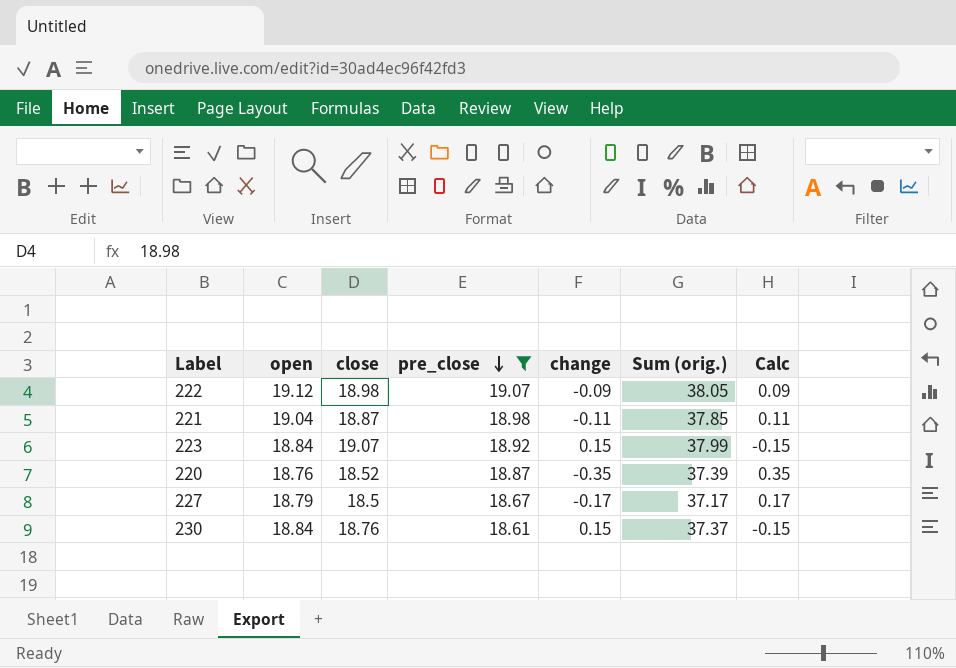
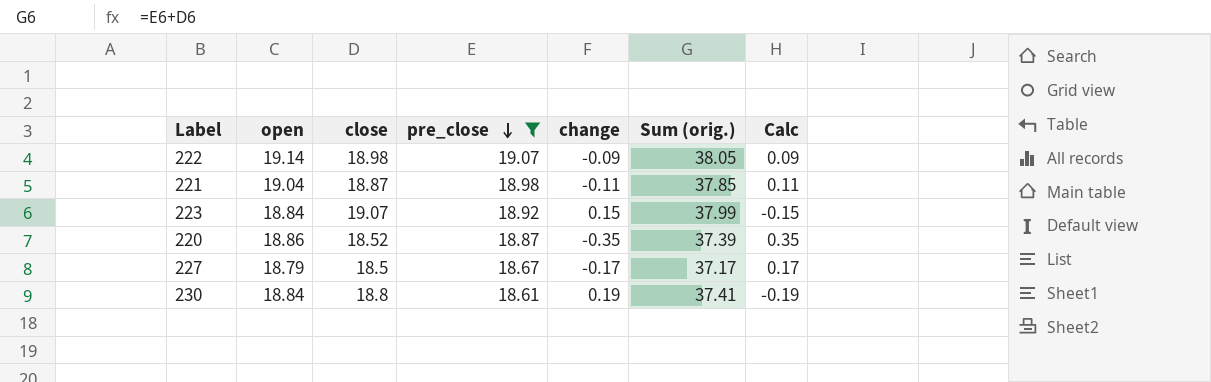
222 | open: 19.12 -> 19.14
220 | open: 18.76 -> 18.86
230 | close: 18.76 -> 18.8
230 | change: 0.15 -> 0.19
230 | Sum (orig.): 37.37 -> 37.41
230 | Calc: -0.15 -> -0.19

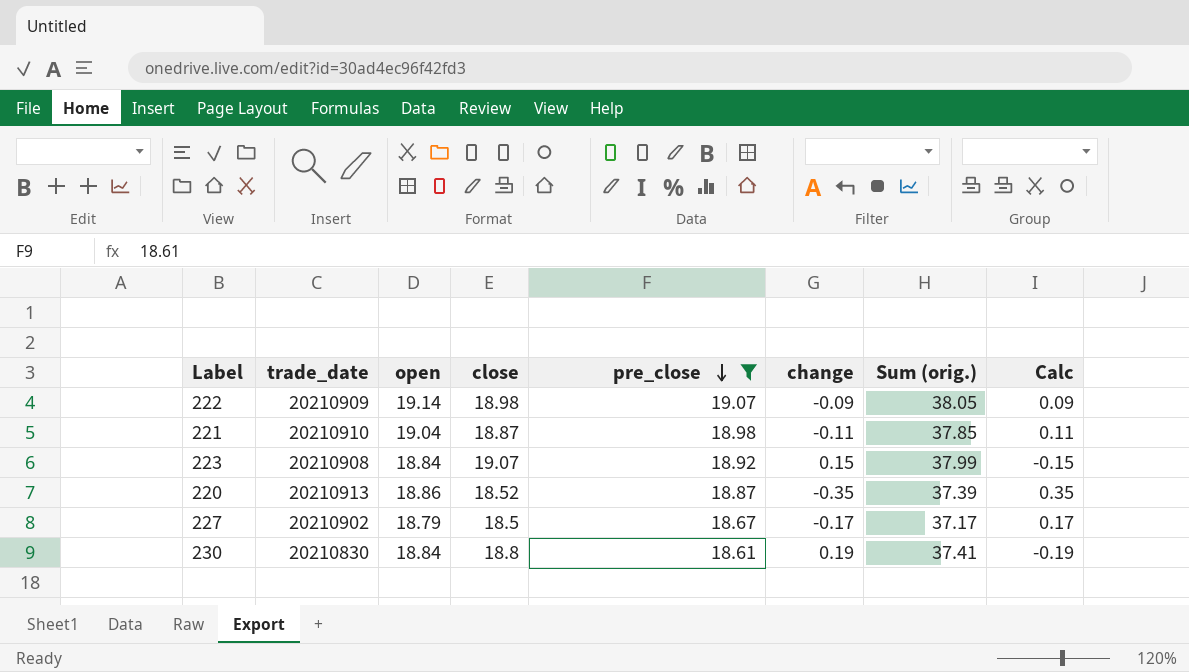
column trade_date | position: none -> 2

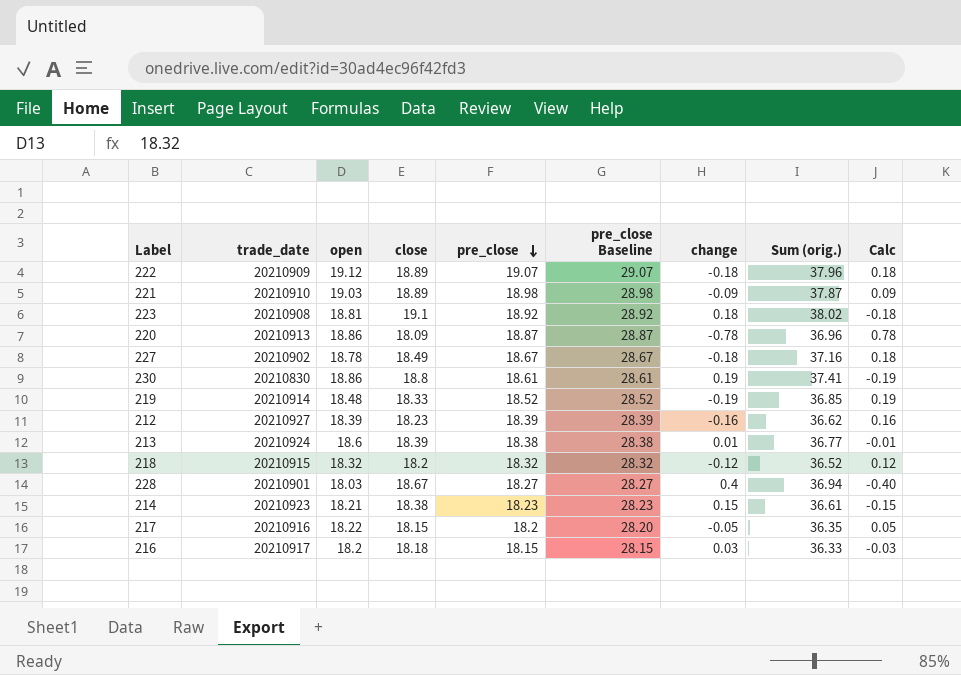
filter: pre_close >= 18.61 -> none
column pre_close Baseline | formula: none -> [pre_close] + 10
222 | open: 19.14 -> 19.12
222 | close: 18.98 -> 18.89
222 | change: -0.09 -> -0.18
222 | Sum (orig.): 38.05 -> 37.96
222 | Calc: 0.09 -> 0.18
221 | open: 19.04 -> 19.03
221 | close: 18.87 -> 18.89
221 | change: -0.11 -> -0.09
221 | Sum (orig.): 37.85 -> 37.87
221 | Calc: 0.11 -> 0.09
223 | open: 18.84 -> 18.81
223 | close: 19.07 -> 19.1
223 | change: 0.15 -> 0.18
223 | Sum (orig.): 37.99 -> 38.02
223 | Calc: -0.15 -> -0.18
220 | close: 18.52 -> 18.09
220 | change: -0.35 -> -0.78
220 | Sum (orig.): 37.39 -> 36.96
220 | Calc: 0.35 -> 0.78
227 | open: 18.79 -> 18.78
227 | close: 18.5 -> 18.49
227 | change: -0.17 -> -0.18
227 | Sum (orig.): 37.17 -> 37.16
227 | Calc: 0.17 -> 0.18
230 | open: 18.84 -> 18.86

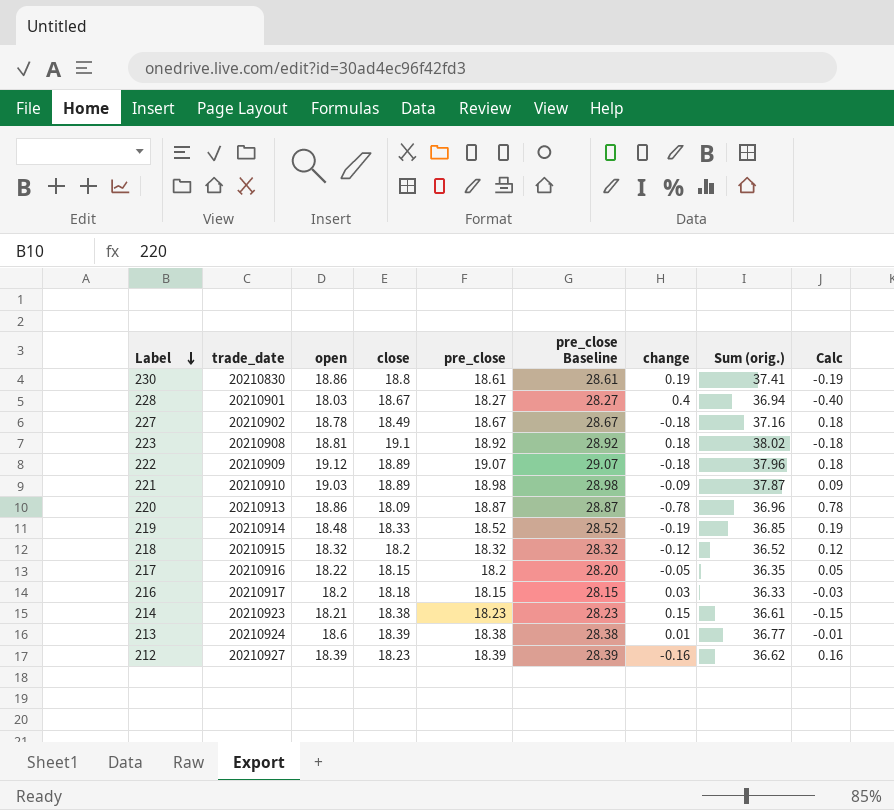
row order: pre_close descending -> Label descending

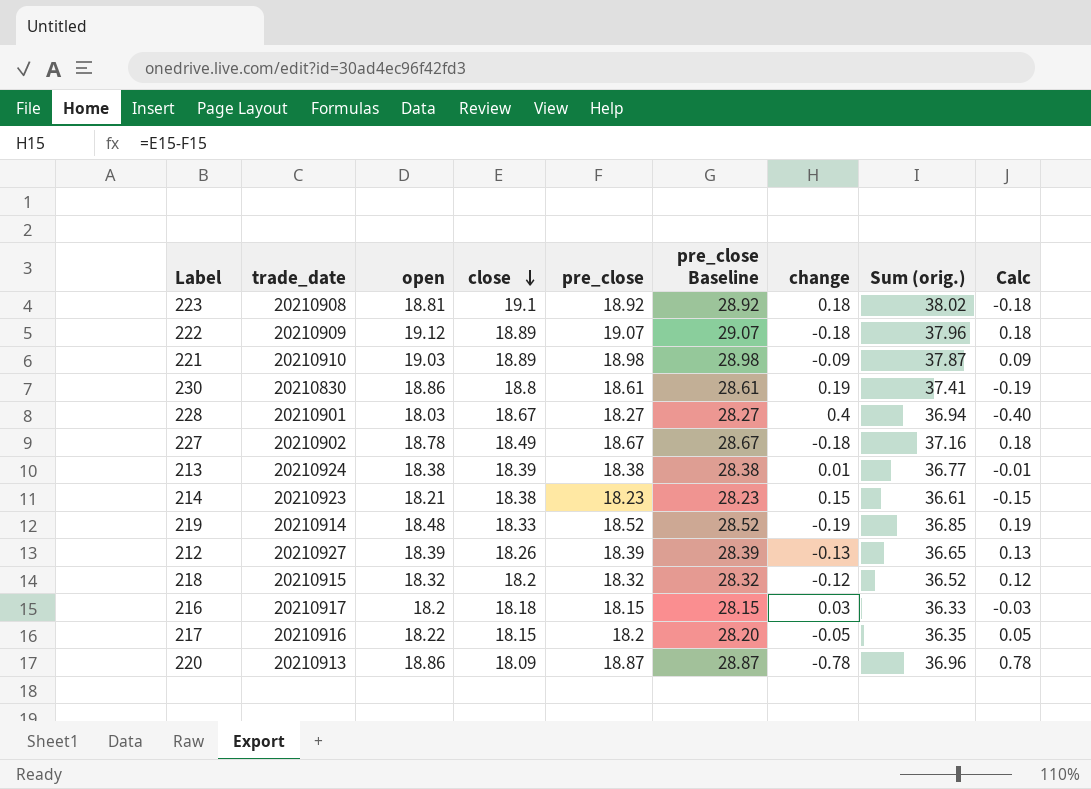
row order: Label descending -> close descending
213 | open: 18.6 -> 18.38
212 | close: 18.23 -> 18.26
212 | change: -0.16 -> -0.13
212 | Sum (orig.): 36.62 -> 36.65
212 | Calc: 0.16 -> 0.13

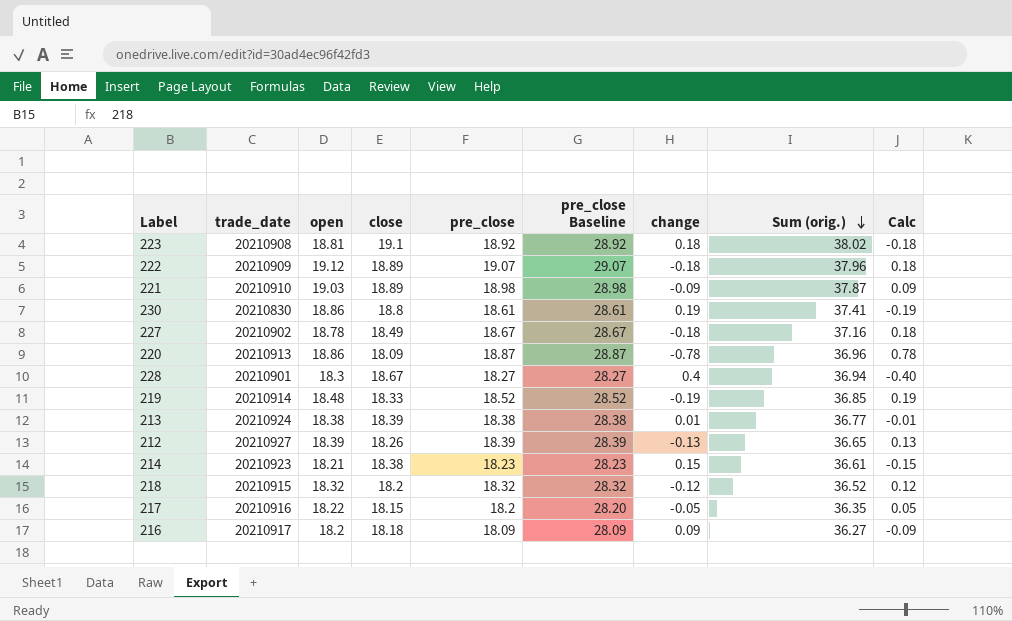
row order: close descending -> Sum (orig.) descending
228 | open: 18.03 -> 18.3
216 | pre_close: 18.15 -> 18.09
216 | pre_close Baseline: 28.15 -> 28.09
216 | change: 0.03 -> 0.09
216 | Sum (orig.): 36.33 -> 36.27
216 | Calc: -0.03 -> -0.09

